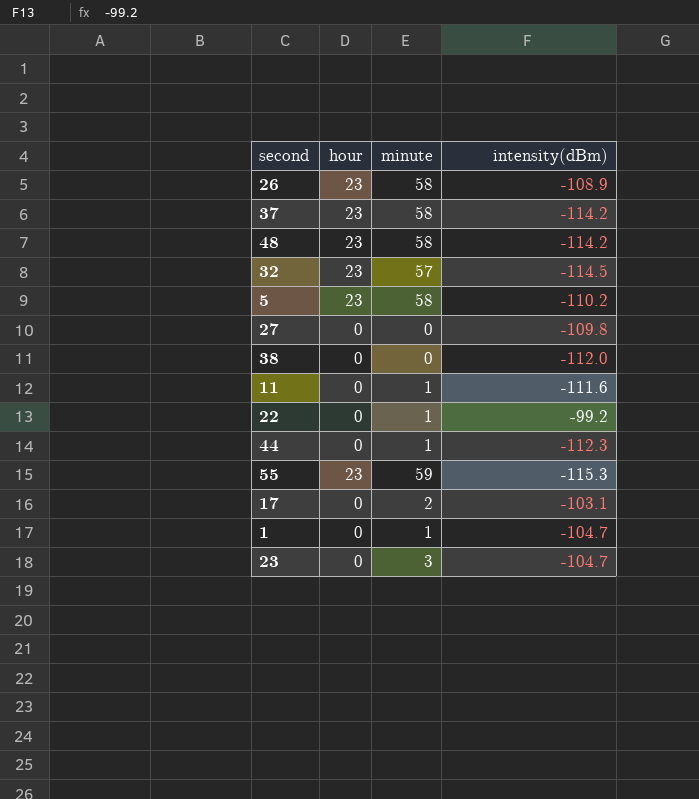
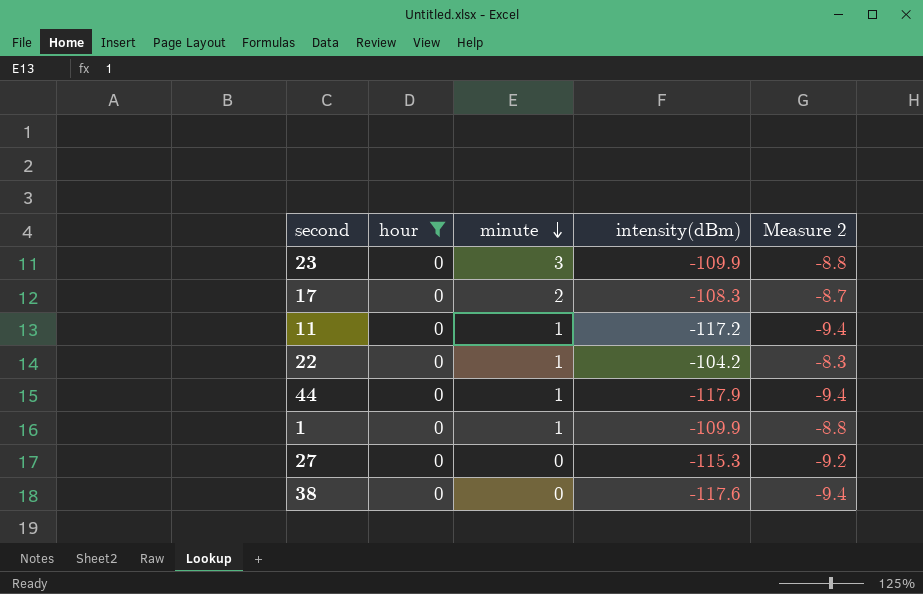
filter: none -> hour = 0
row order: none -> minute descending
column Measure 2 | formula: none -> [intensity(dBm)] * 0.08
23 | intensity(dBm): -104.7 -> -109.9
17 | intensity(dBm): -103.1 -> -108.3
11 | intensity(dBm): -111.6 -> -117.2
22 | intensity(dBm): -99.2 -> -104.2
44 | intensity(dBm): -112.3 -> -117.9
1 | intensity(dBm): -104.7 -> -109.9
27 | intensity(dBm): -109.8 -> -115.3
38 | intensity(dBm): -112.0 -> -117.6

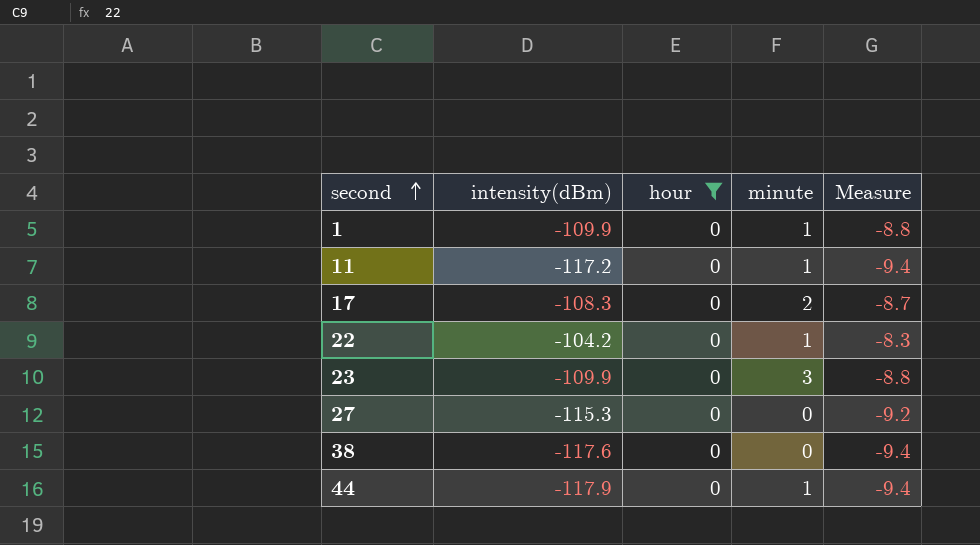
row order: minute descending -> second ascending
column intensity(dBm) | position: 4 -> 2
column name: Measure 2 -> Measure

